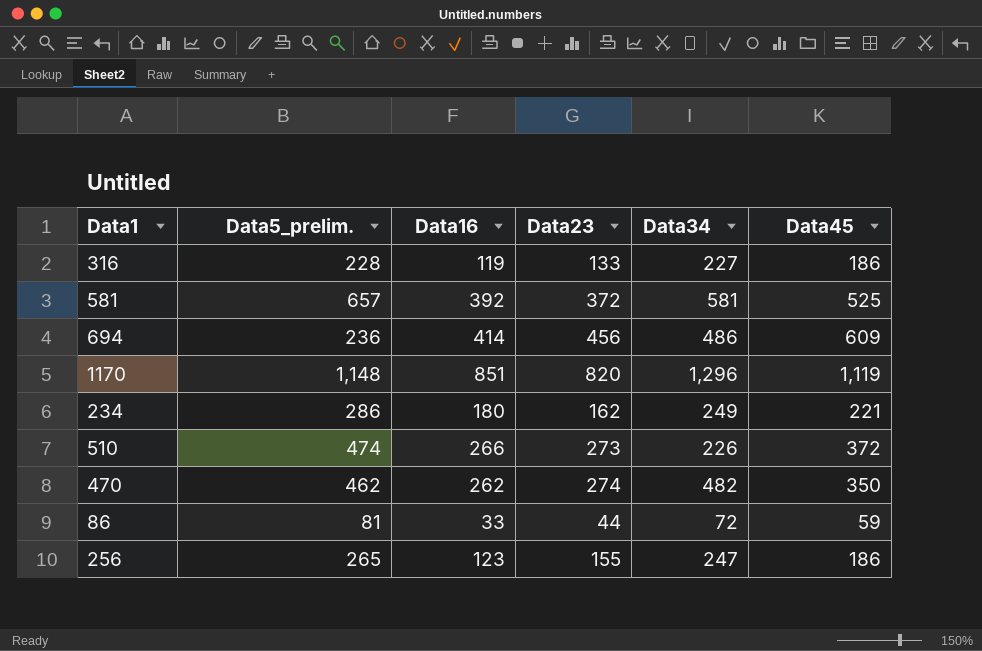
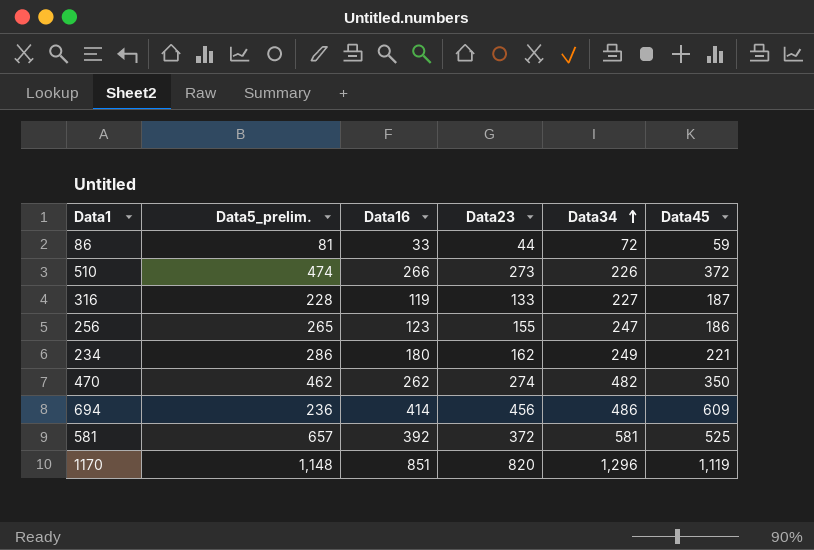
row order: none -> Data34 ascending
316 | Data45: 186 -> 187

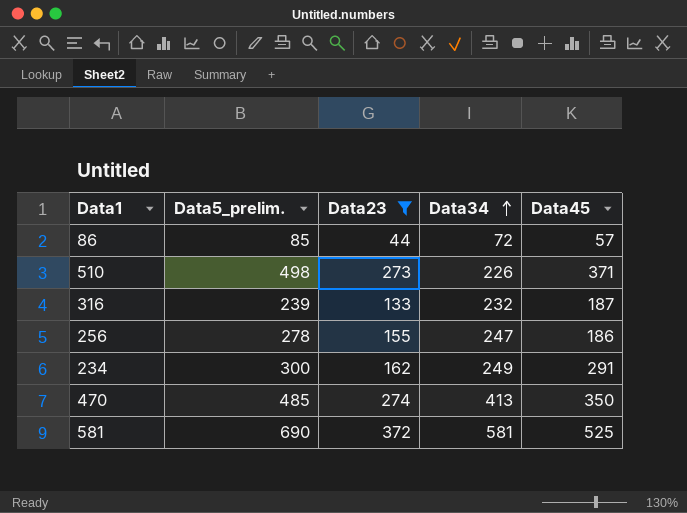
filter: none -> Data23 <= 372
column Data16 | position: 3 -> none
86 | Data5_prelim.: 81 -> 85
86 | Data45: 59 -> 57
510 | Data5_prelim.: 474 -> 498
510 | Data45: 372 -> 371
316 | Data5_prelim.: 228 -> 239
316 | Data34: 227 -> 232
256 | Data5_prelim.: 265 -> 278
234 | Data5_prelim.: 286 -> 300
234 | Data45: 221 -> 291
470 | Data5_prelim.: 462 -> 485
470 | Data34: 482 -> 413
581 | Data5_prelim.: 657 -> 690

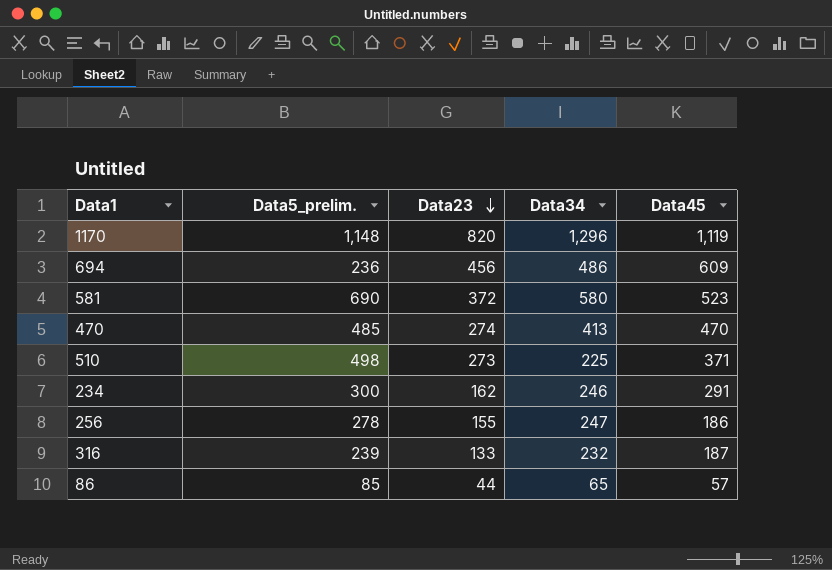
filter: Data23 <= 372 -> none
row order: Data34 ascending -> Data23 descending
581 | Data34: 581 -> 580
581 | Data45: 525 -> 523
470 | Data45: 350 -> 470
510 | Data34: 226 -> 225
234 | Data34: 249 -> 246
86 | Data34: 72 -> 65

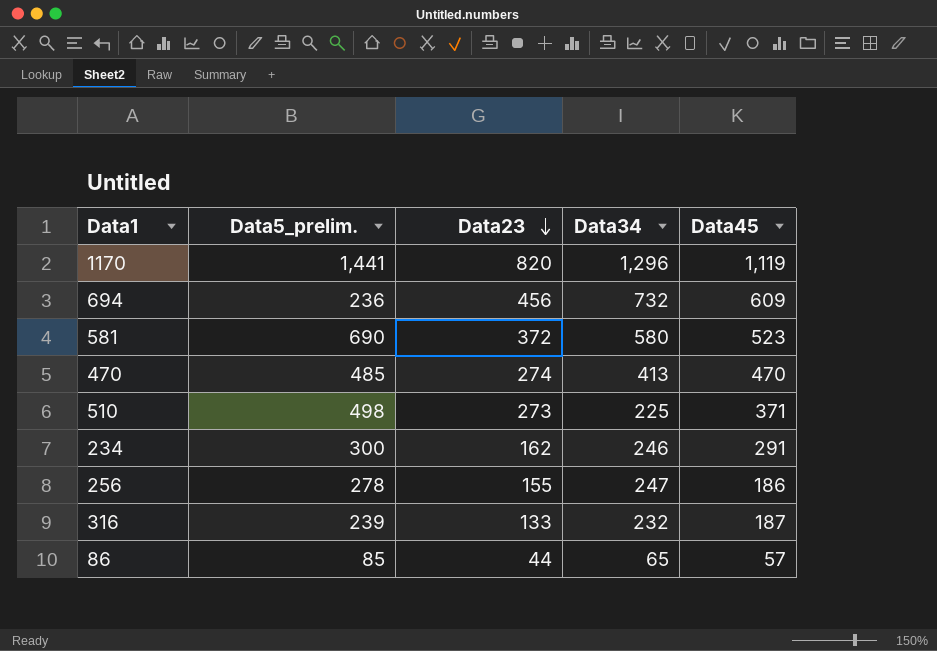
1170 | Data5_prelim.: 1,148 -> 1,441
694 | Data34: 486 -> 732

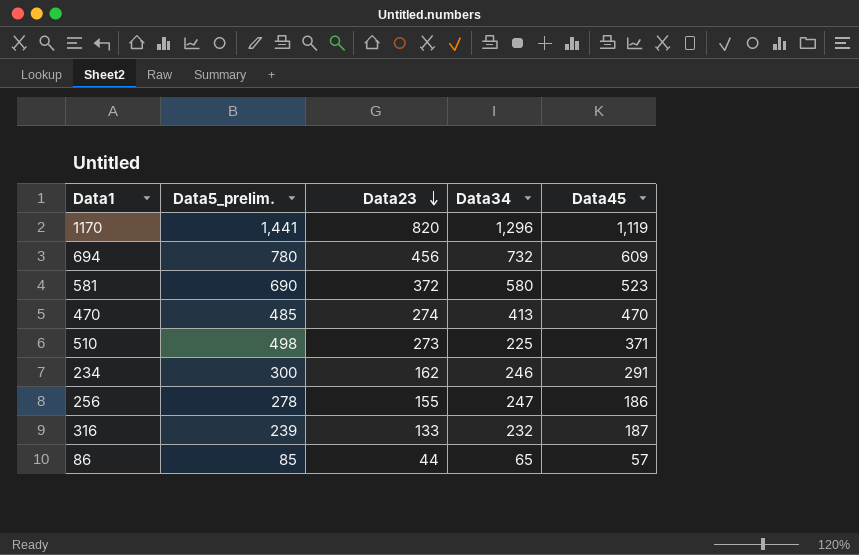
694 | Data5_prelim.: 236 -> 780

